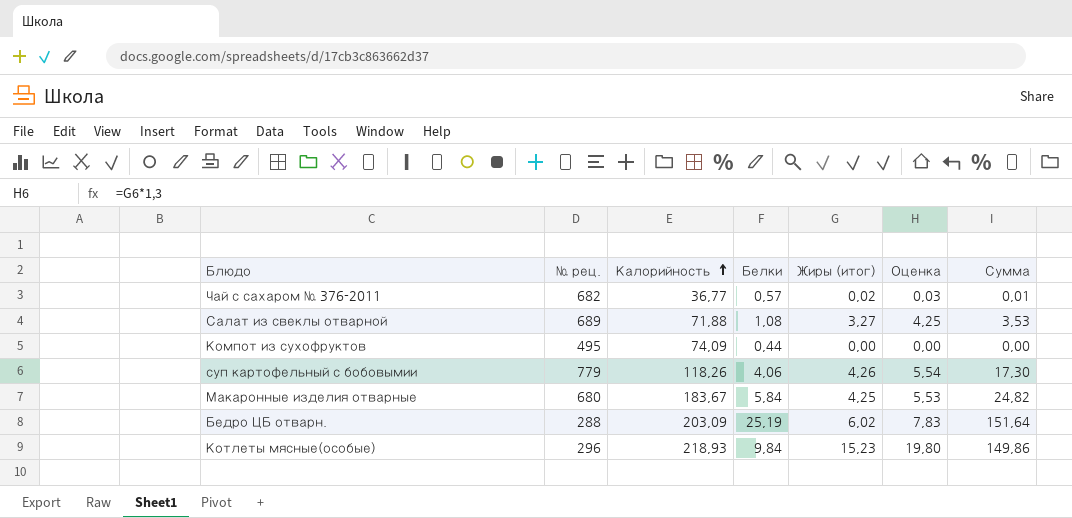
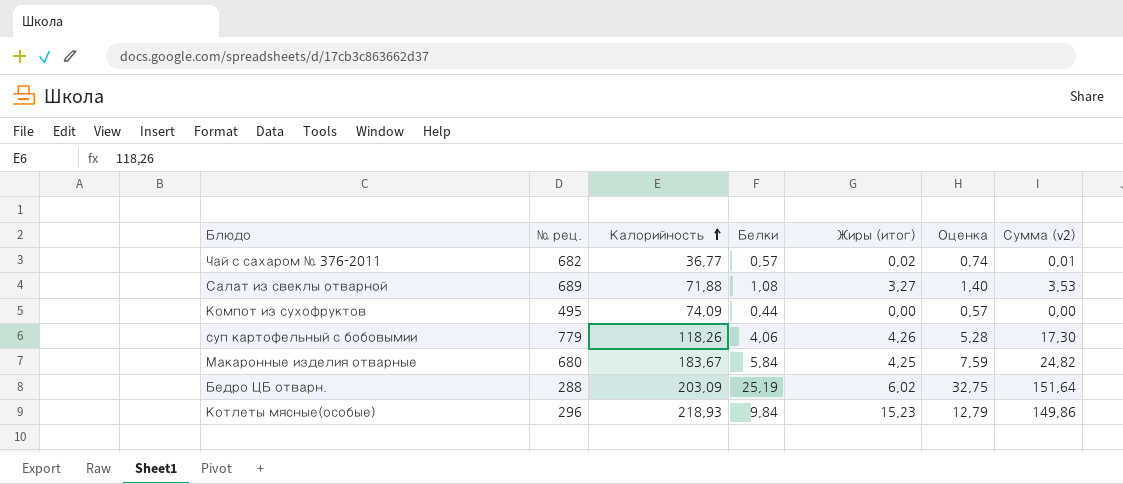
column Оценка | formula: [Жиры (итог)] * 1,3 -> [Белки] * 1,3
column name: Сумма -> Сумма (v2)

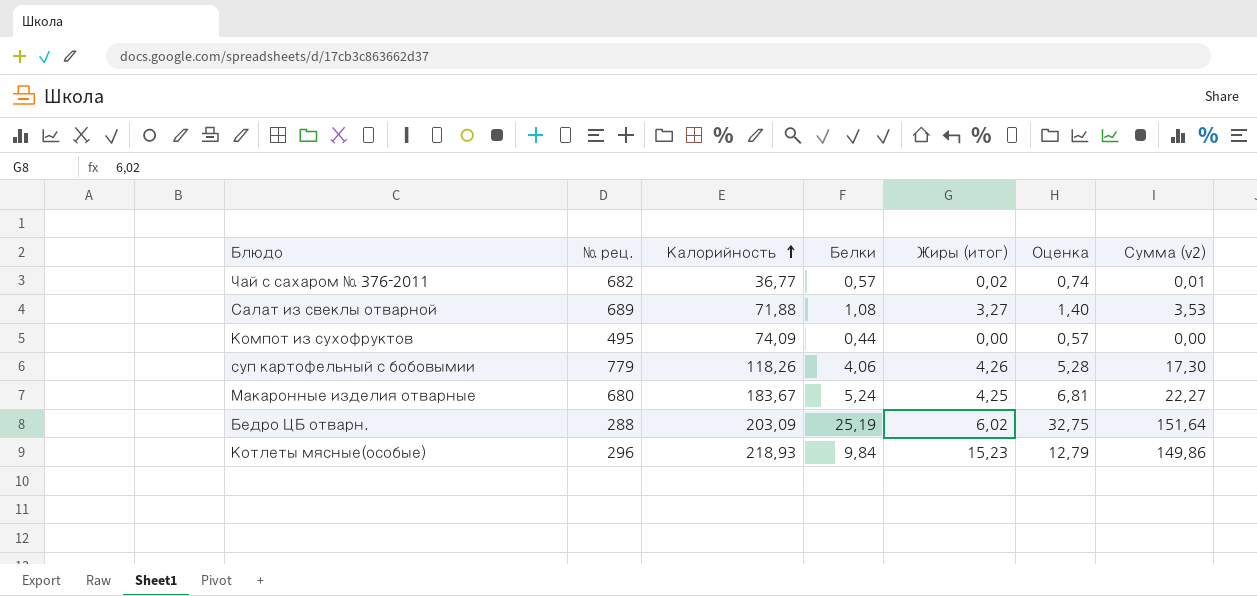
Макаронные изделия отварные | Белки: 5,84 -> 5,24
Макаронные изделия отварные | Оценка: 7,59 -> 6,81
Макаронные изделия отварные | Сумма (v2): 24,82 -> 22,27

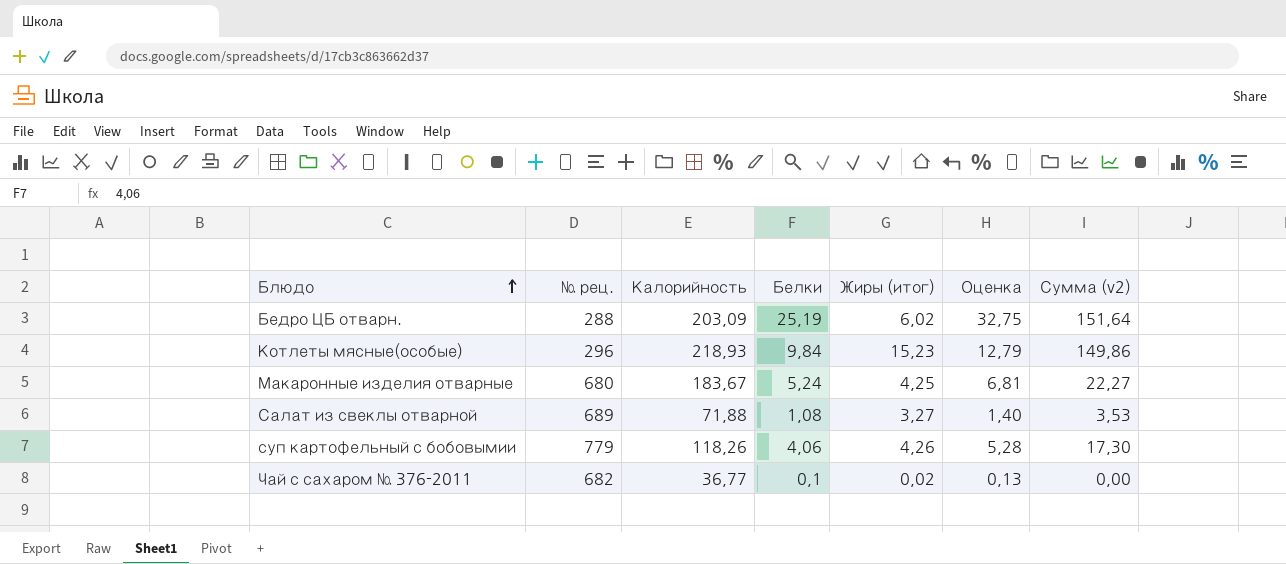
row order: Калорийность ascending -> Блюдо ascending
row Компот из сухофруктов: 495 | 74,09 | 0,44 | 0,00 | 0,57 | 0,00 -> none
Чай с сахаром № 376-2011 | Белки: 0,57 -> 0,1
Чай с сахаром № 376-2011 | Оценка: 0,74 -> 0,13
Чай с сахаром № 376-2011 | Сумма (v2): 0,01 -> 0,00

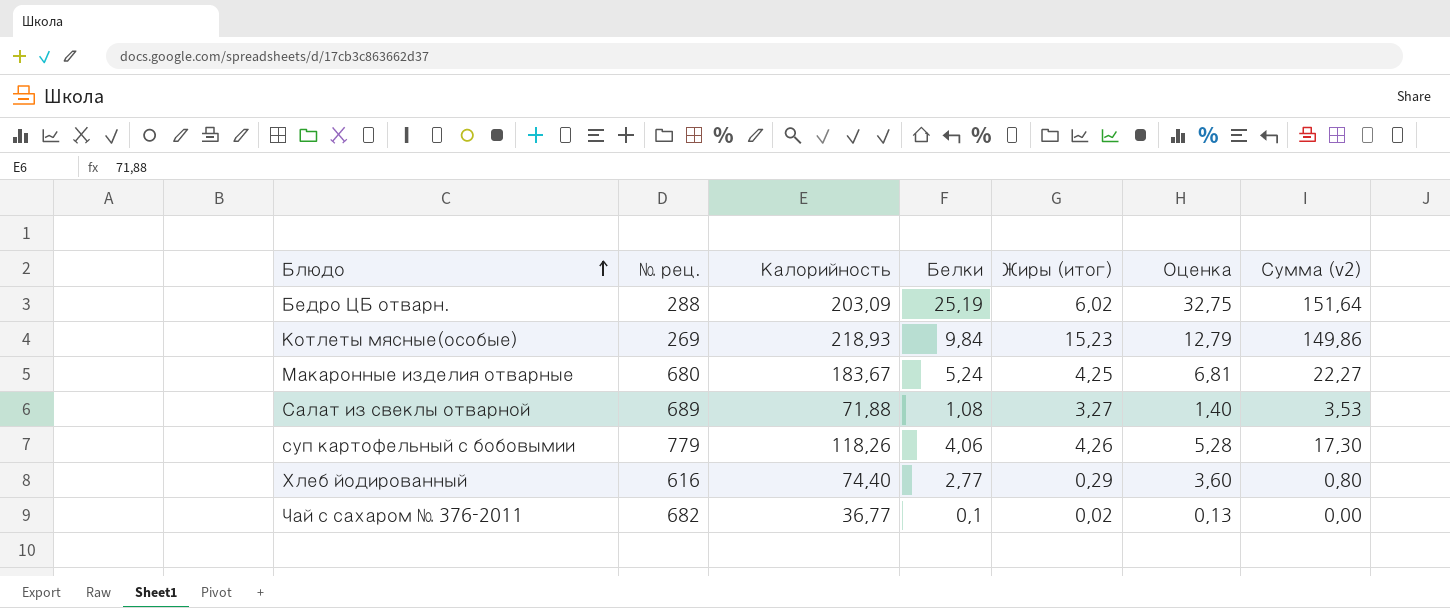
Котлеты мясные(особые) | № рец.: 296 -> 269
row Хлеб йодированный: none -> 616 | 74,40 | 2,77 | 0,29 | 3,60 | 0,80

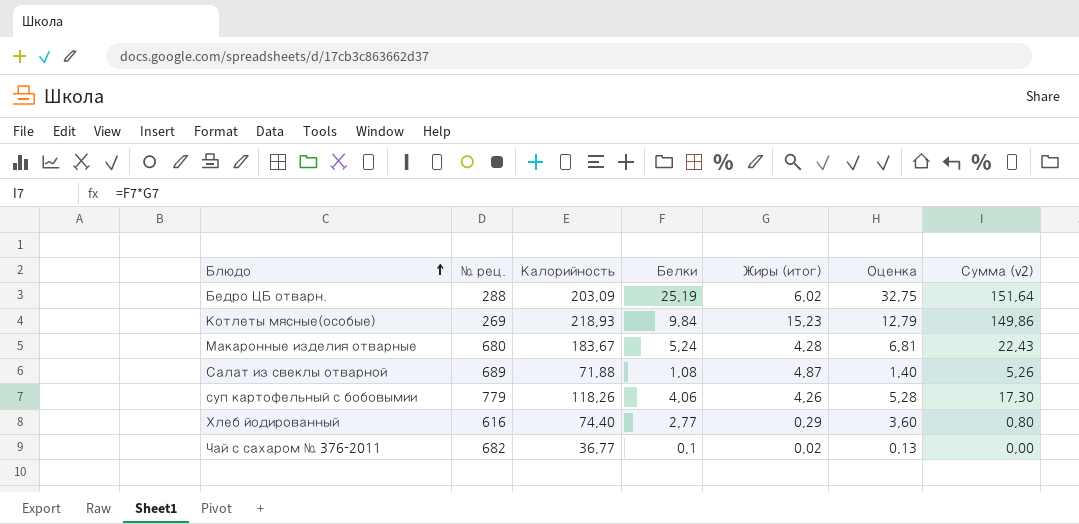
Макаронные изделия отварные | Жиры (итог): 4,25 -> 4,28
Макаронные изделия отварные | Сумма (v2): 22,27 -> 22,43
Салат из свеклы отварной | Жиры (итог): 3,27 -> 4,87
Салат из свеклы отварной | Сумма (v2): 3,53 -> 5,26

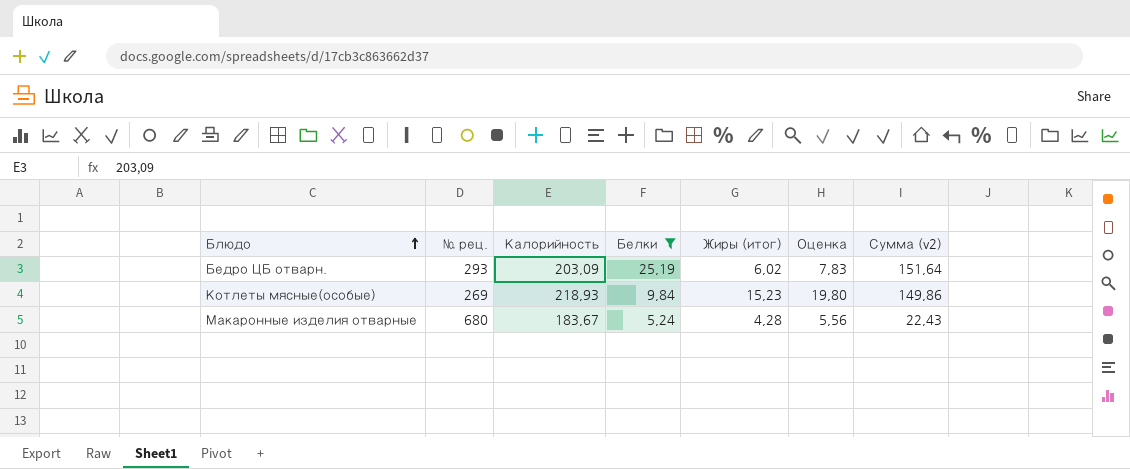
filter: none -> Белки >= 5,24
column Оценка | formula: [Белки] * 1,3 -> [Жиры (итог)] * 1,3
Бедро ЦБ отварн. | № рец.: 288 -> 293

